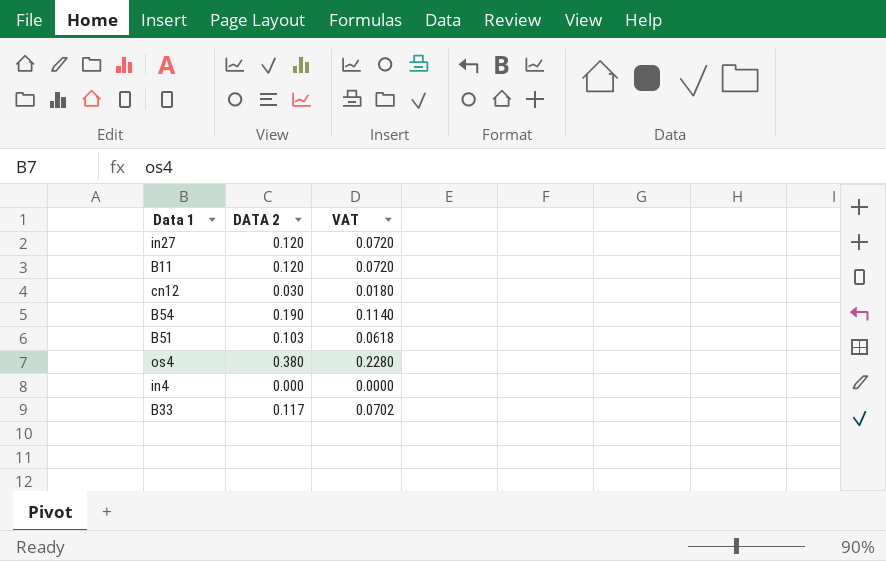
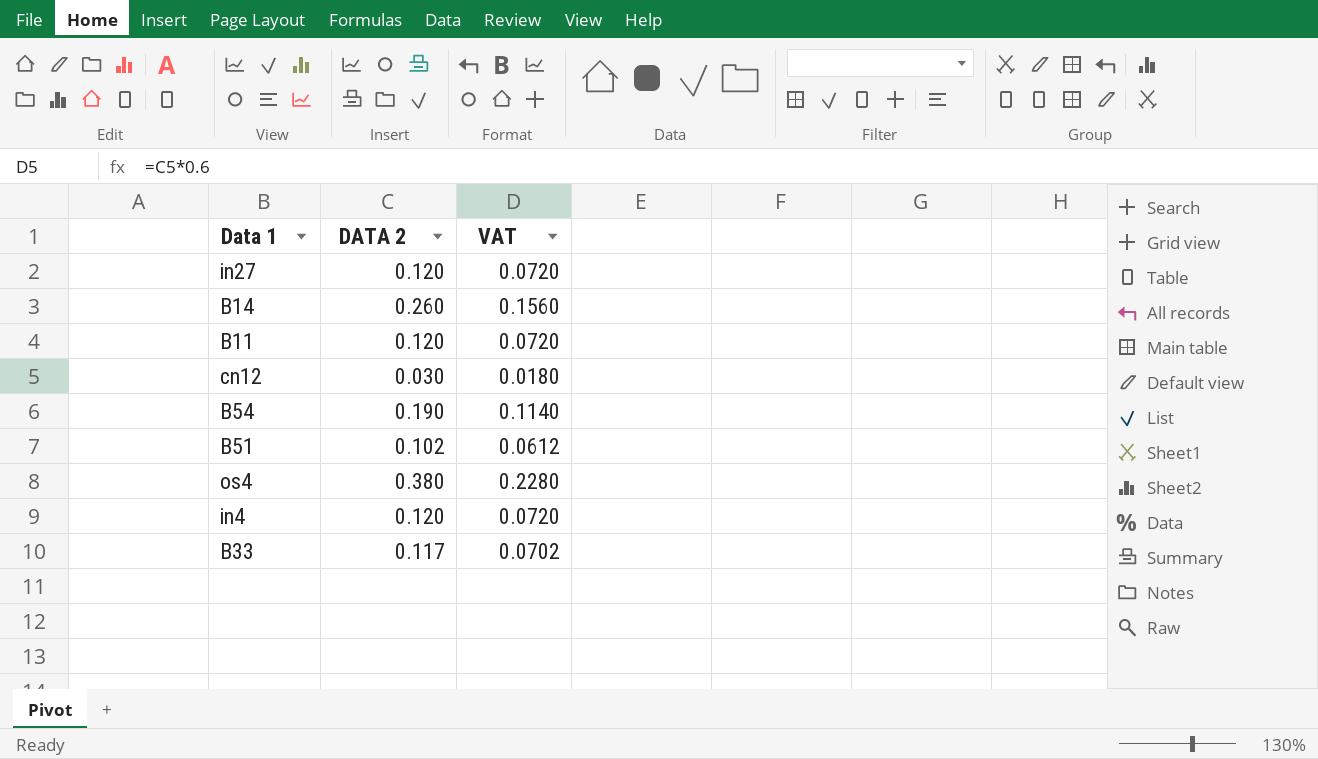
row B14: none -> 0.260 | 0.1560
B51 | DATA 2: 0.103 -> 0.102
B51 | VAT: 0.0618 -> 0.0612
in4 | DATA 2: 0.000 -> 0.120
in4 | VAT: 0.0000 -> 0.0720

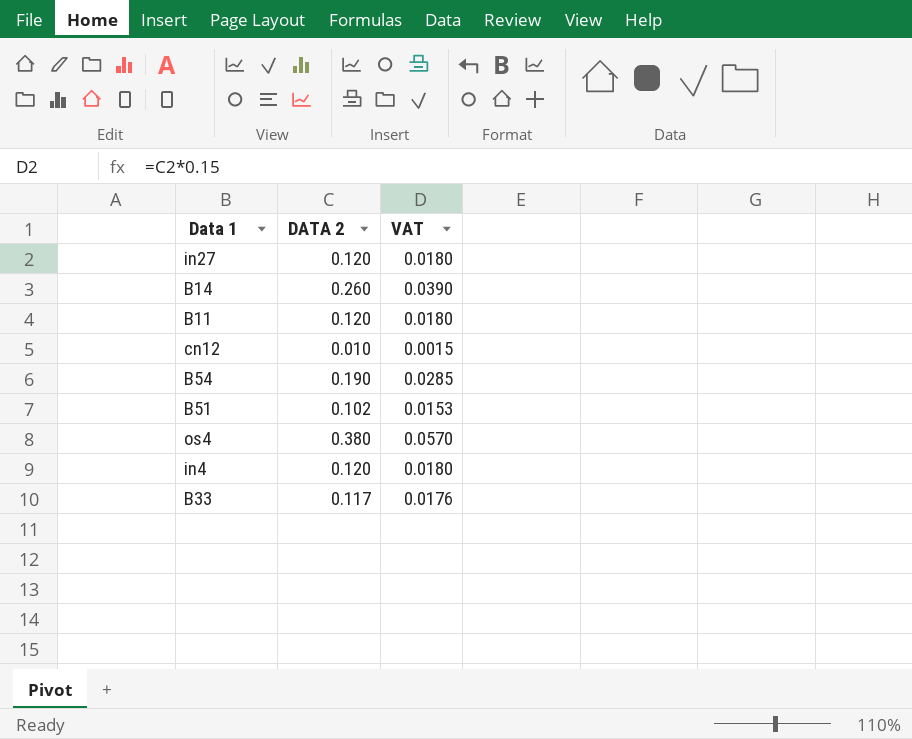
column VAT | formula: [DATA 2] * 0.6 -> [DATA 2] * 0.15
cn12 | DATA 2: 0.030 -> 0.010

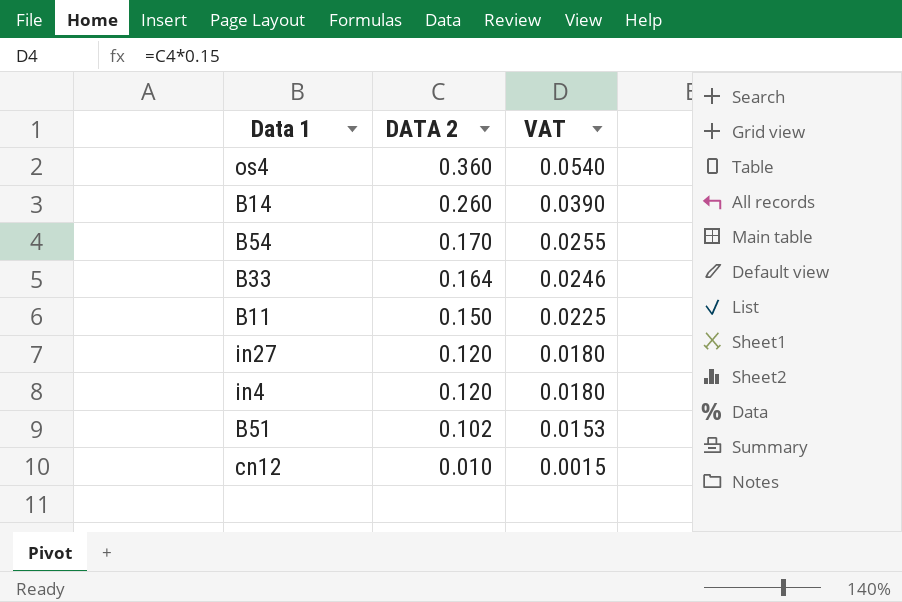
row order: none -> DATA 2 descending
os4 | DATA 2: 0.380 -> 0.360
os4 | VAT: 0.0570 -> 0.0540
B54 | DATA 2: 0.190 -> 0.170
B54 | VAT: 0.0285 -> 0.0255
B33 | DATA 2: 0.117 -> 0.164
B33 | VAT: 0.0176 -> 0.0246
B11 | DATA 2: 0.120 -> 0.150
B11 | VAT: 0.0180 -> 0.0225

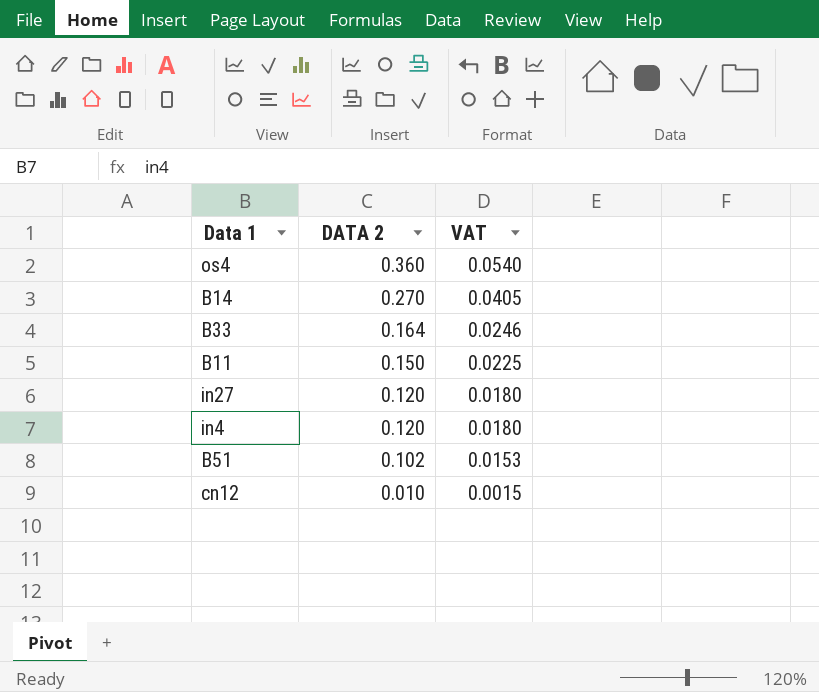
row B54: 0.170 | 0.0255 -> none
B14 | DATA 2: 0.260 -> 0.270
B14 | VAT: 0.0390 -> 0.0405

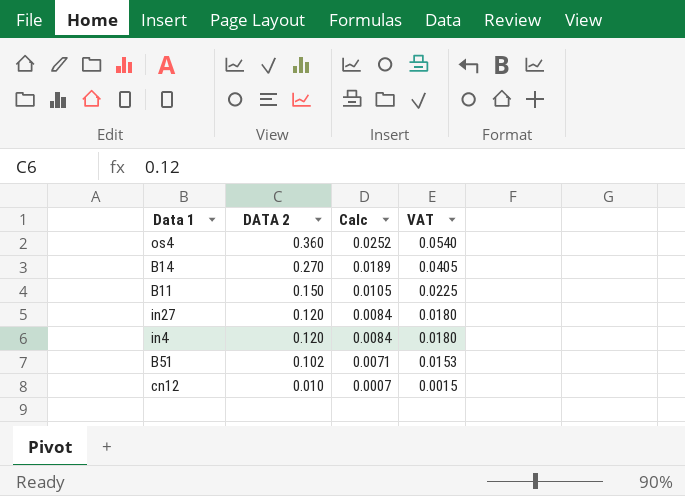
column Calc | formula: none -> [DATA 2] * 0.07
row B33: 0.164 | 0.0246 -> none

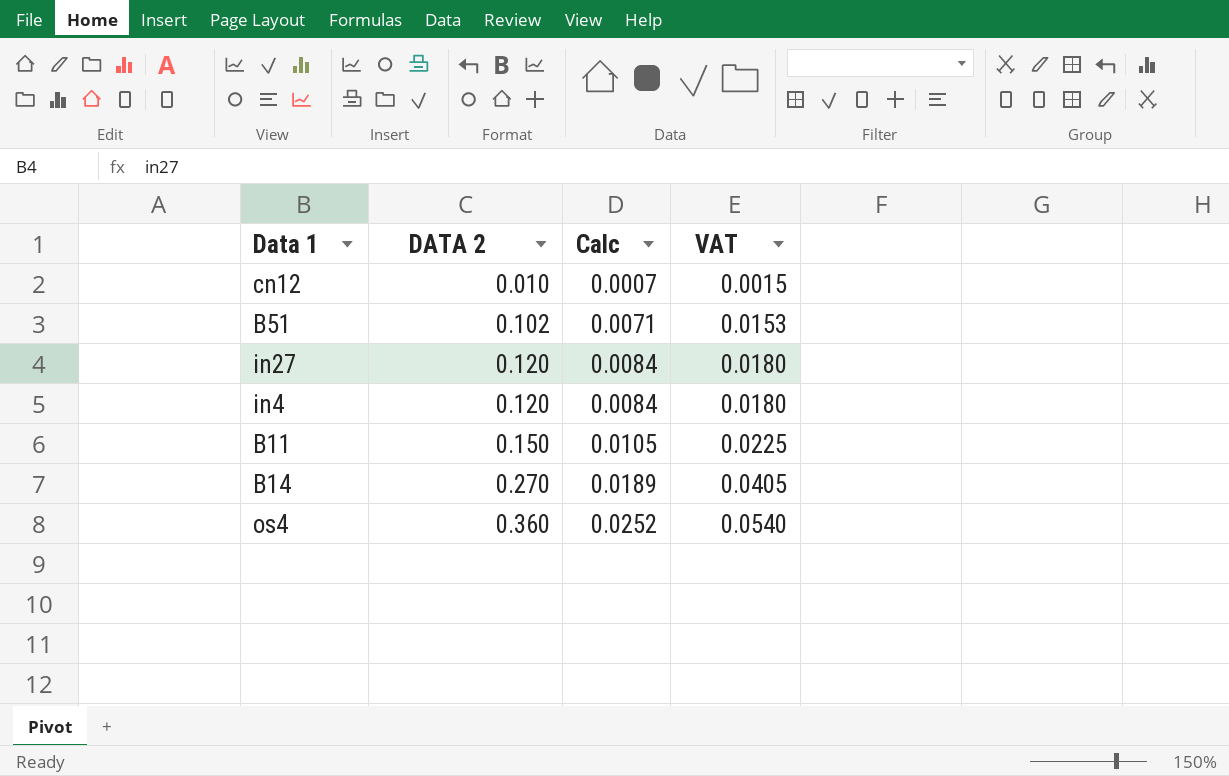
row order: DATA 2 descending -> DATA 2 ascending

